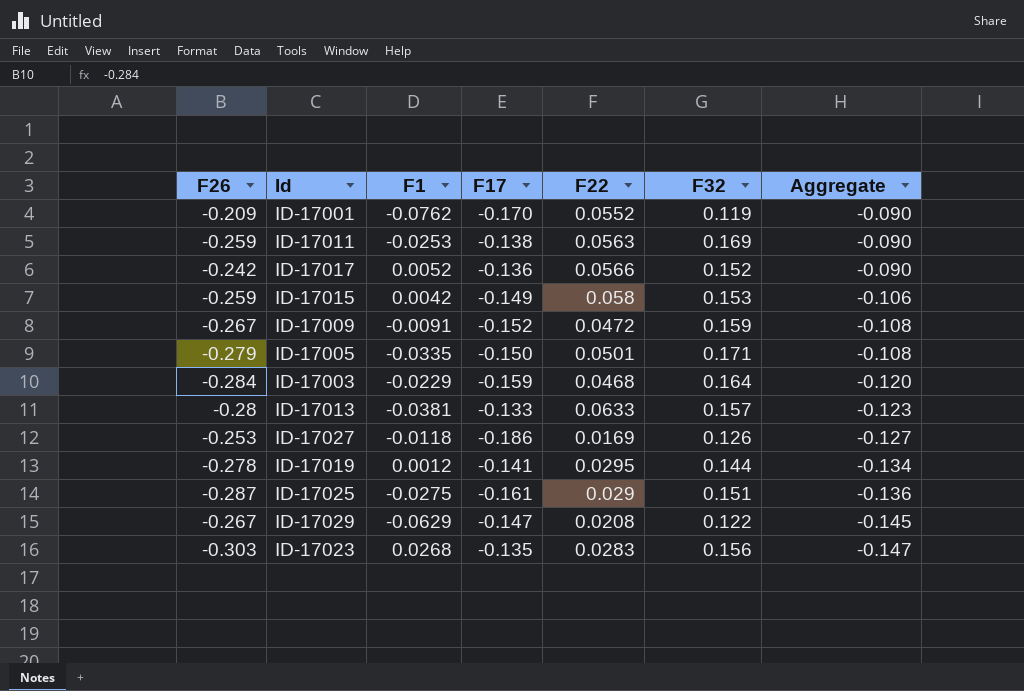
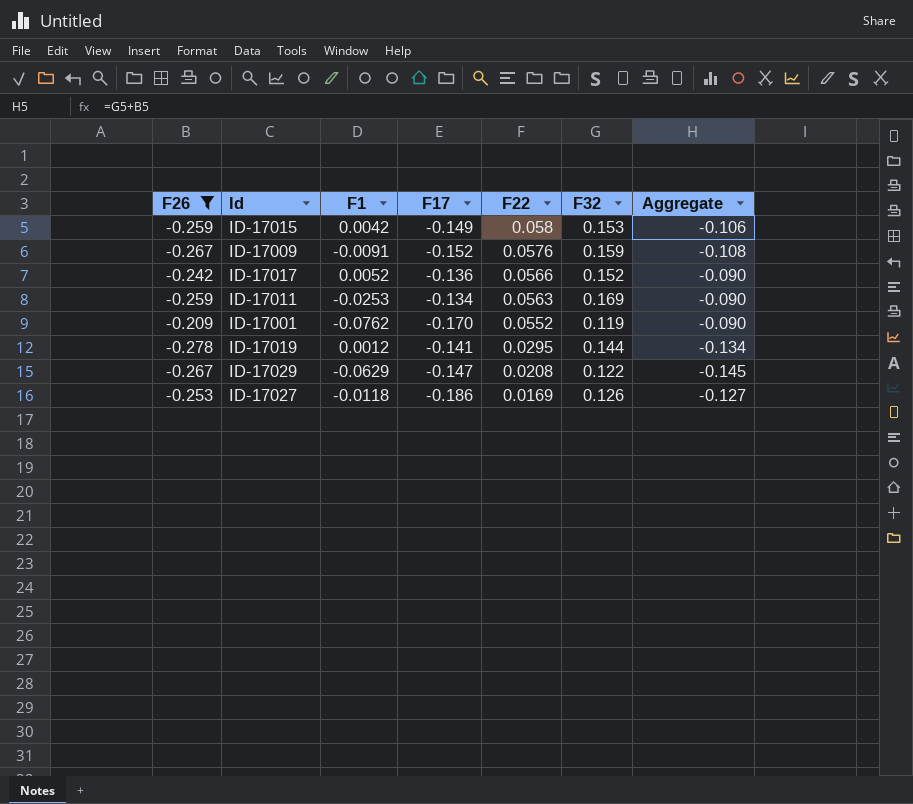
filter: none -> F26 >= -0.278
row order: Aggregate descending -> F22 descending
ID-17009 | F22: 0.0472 -> 0.0576
ID-17011 | F17: -0.138 -> -0.134

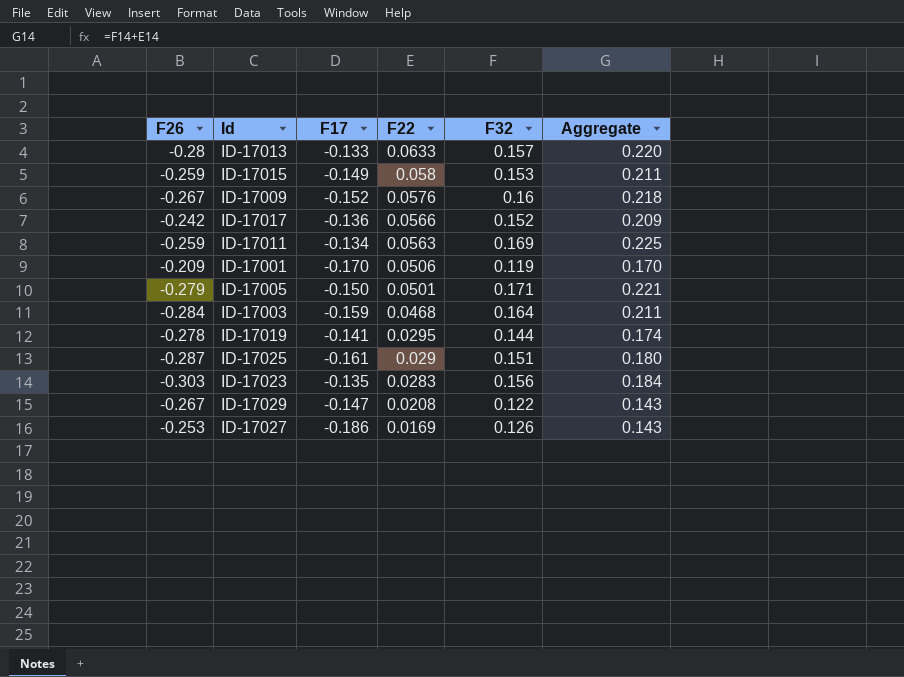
filter: F26 >= -0.278 -> none
column F1 | position: 3 -> none
column Aggregate | formula: [F26] + [F32] -> [F22] + [F32]
ID-17009 | F32: 0.159 -> 0.16
ID-17001 | F22: 0.0552 -> 0.0506

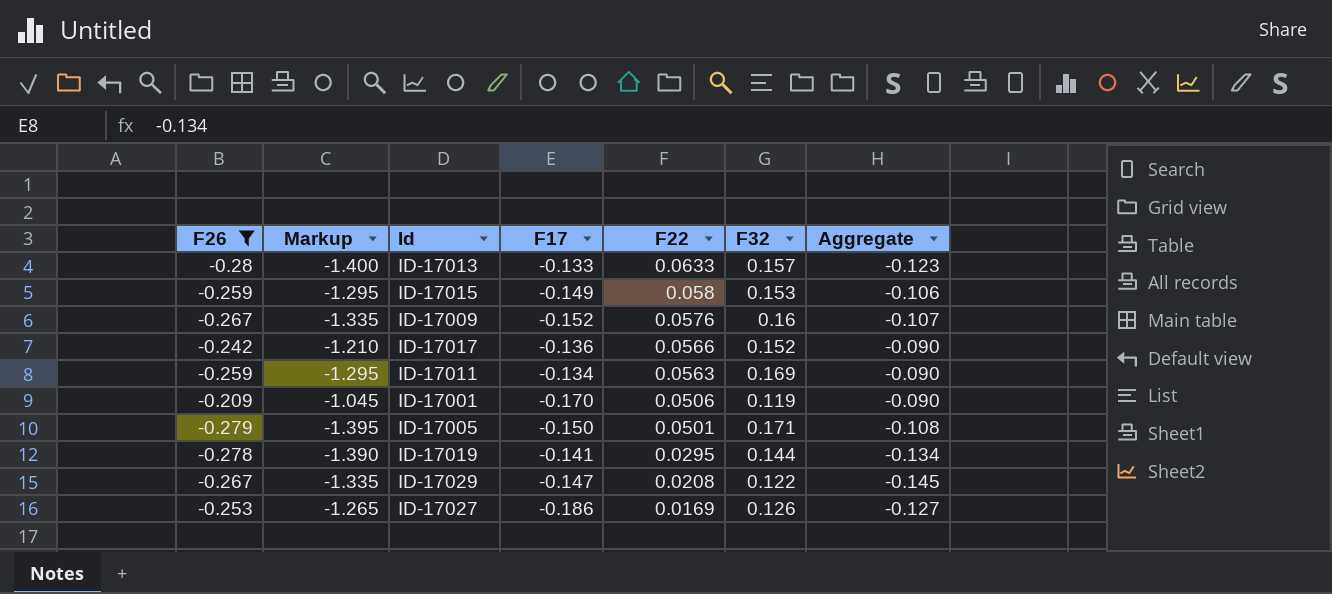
filter: none -> F26 >= -0.28
column Markup | formula: none -> [F26] * 5
column Aggregate | formula: [F22] + [F32] -> [F26] + [F32]

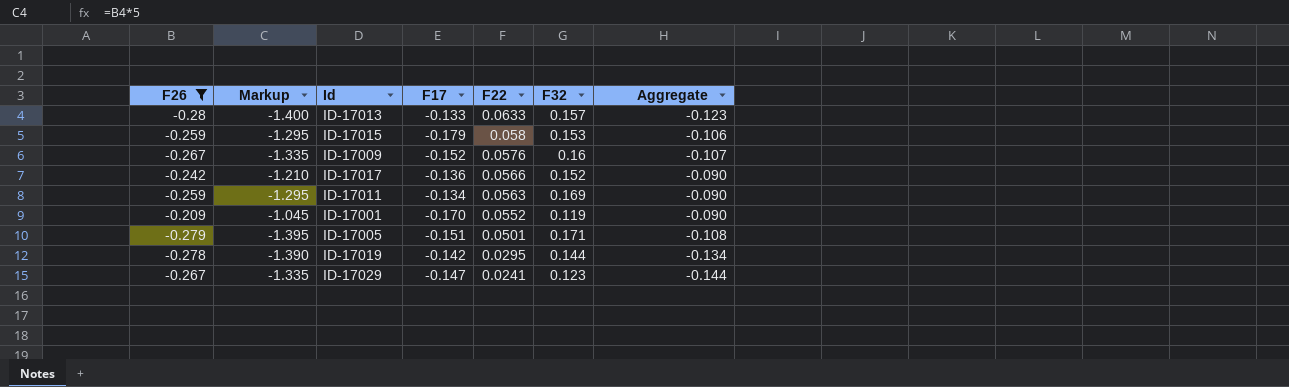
row ID-17027: -0.253 | -1.265 | -0.186 | 0.0169 | 0.126 | -0.127 -> none
ID-17015 | F17: -0.149 -> -0.179
ID-17001 | F22: 0.0506 -> 0.0552
ID-17005 | F17: -0.150 -> -0.151
ID-17019 | F17: -0.141 -> -0.142
ID-17029 | F22: 0.0208 -> 0.0241
ID-17029 | F32: 0.122 -> 0.123
ID-17029 | Aggregate: -0.145 -> -0.144

